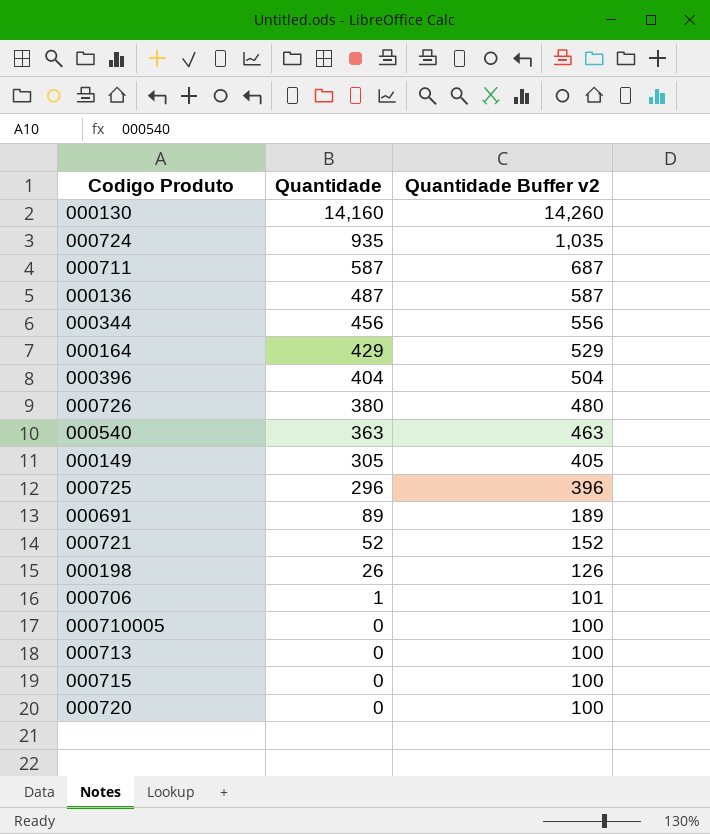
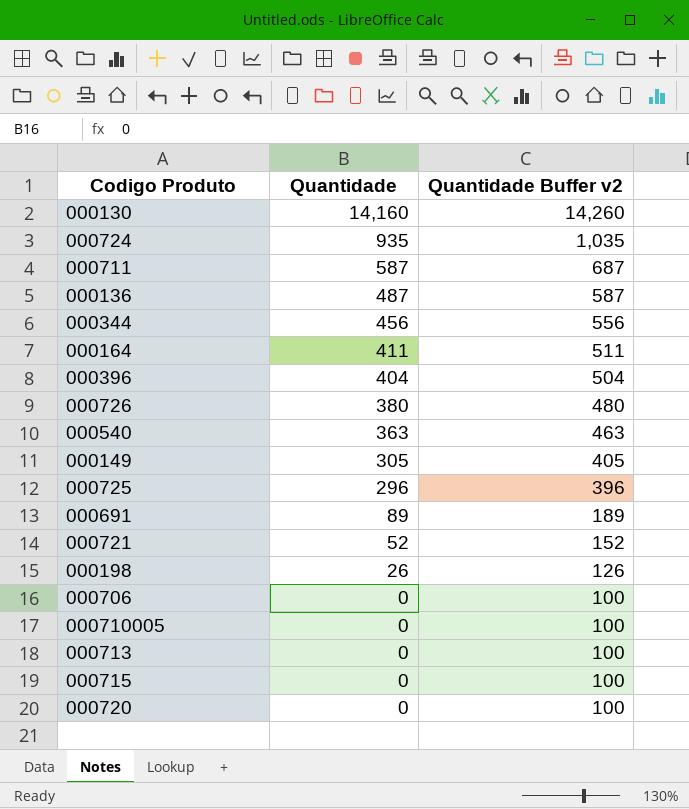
000164 | Quantidade: 429 -> 411
000164 | Quantidade Buffer v2: 529 -> 511
000706 | Quantidade: 1 -> 0
000706 | Quantidade Buffer v2: 101 -> 100

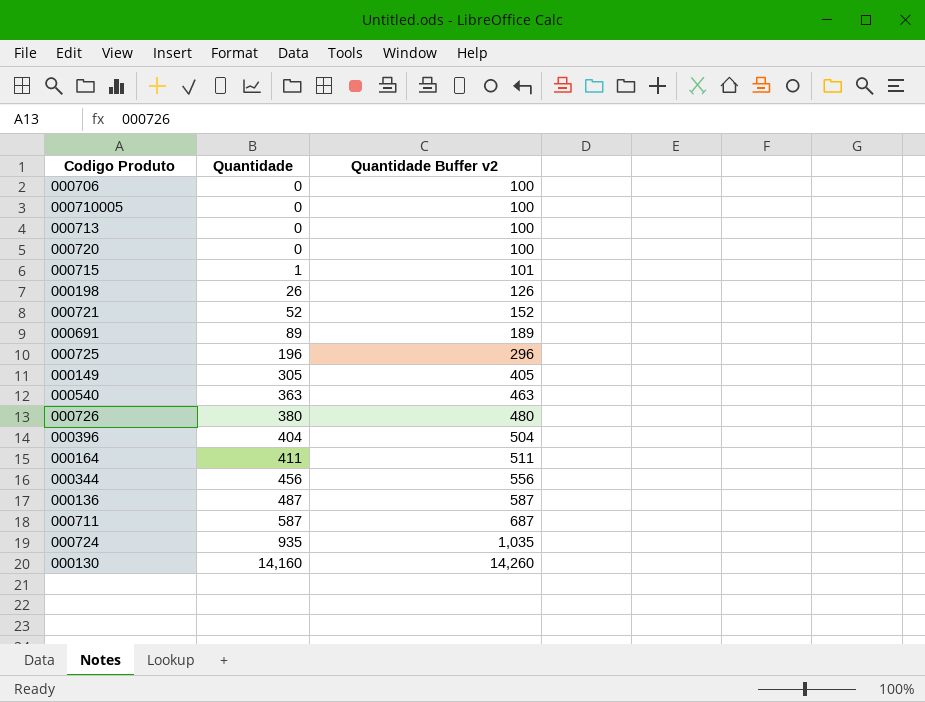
row order: Quantidade descending -> Quantidade ascending
000715 | Quantidade: 0 -> 1
000715 | Quantidade Buffer v2: 100 -> 101
000725 | Quantidade: 296 -> 196
000725 | Quantidade Buffer v2: 396 -> 296

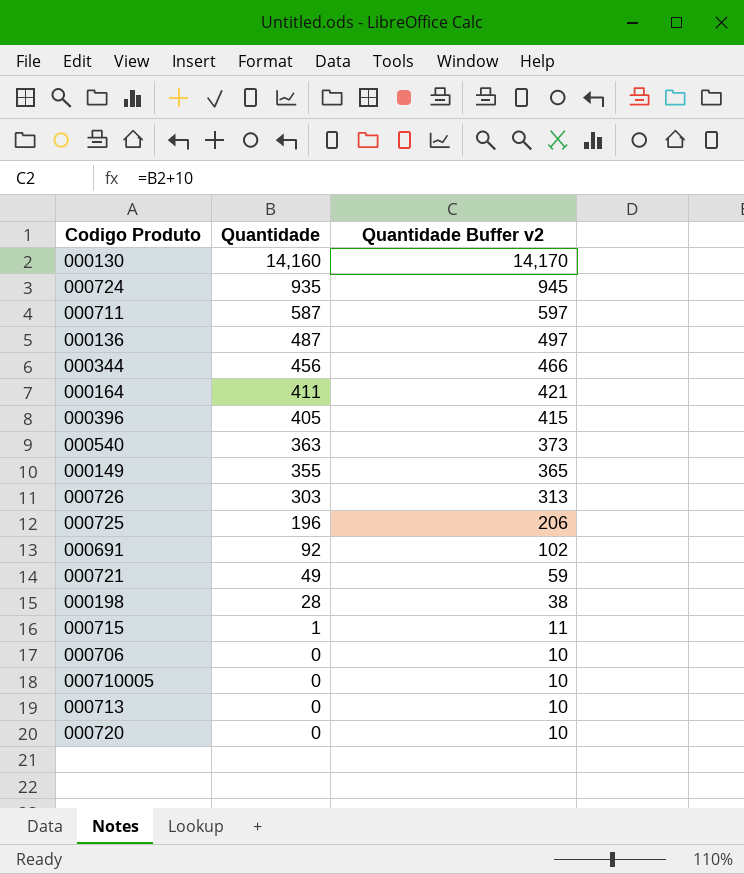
row order: Quantidade ascending -> Quantidade descending
column Quantidade Buffer v2 | formula: [Quantidade] + 100 -> [Quantidade] + 10
000396 | Quantidade: 404 -> 405
000149 | Quantidade: 305 -> 355
000726 | Quantidade: 380 -> 303
000691 | Quantidade: 89 -> 92
000721 | Quantidade: 52 -> 49
000198 | Quantidade: 26 -> 28

